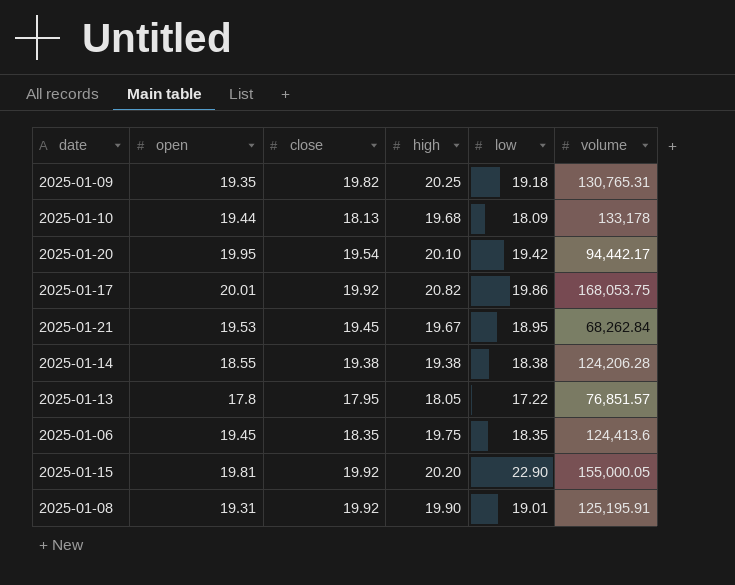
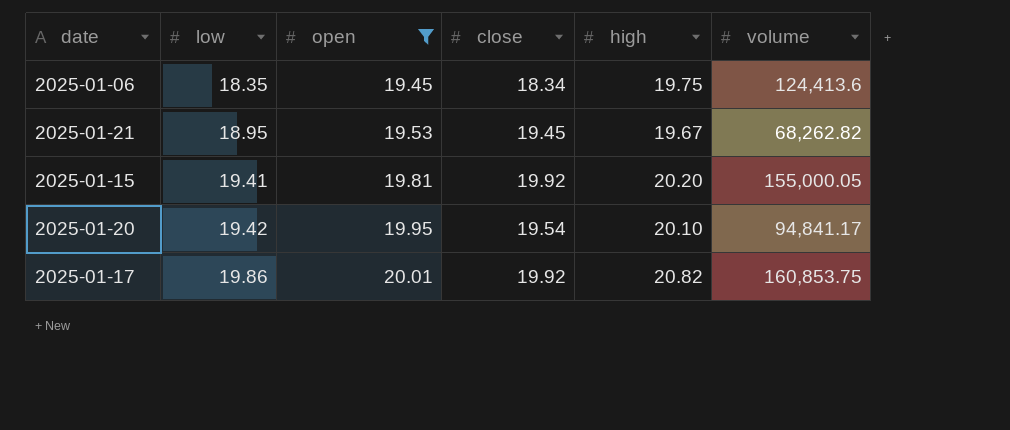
filter: none -> open >= 19.45
row order: none -> low ascending
column low | position: 5 -> 2
2025-01-06 | close: 18.35 -> 18.34
2025-01-21 | volume: 68,262.84 -> 68,262.82
2025-01-15 | low: 22.90 -> 19.41
2025-01-20 | volume: 94,442.17 -> 94,841.17
2025-01-17 | volume: 168,053.75 -> 160,853.75

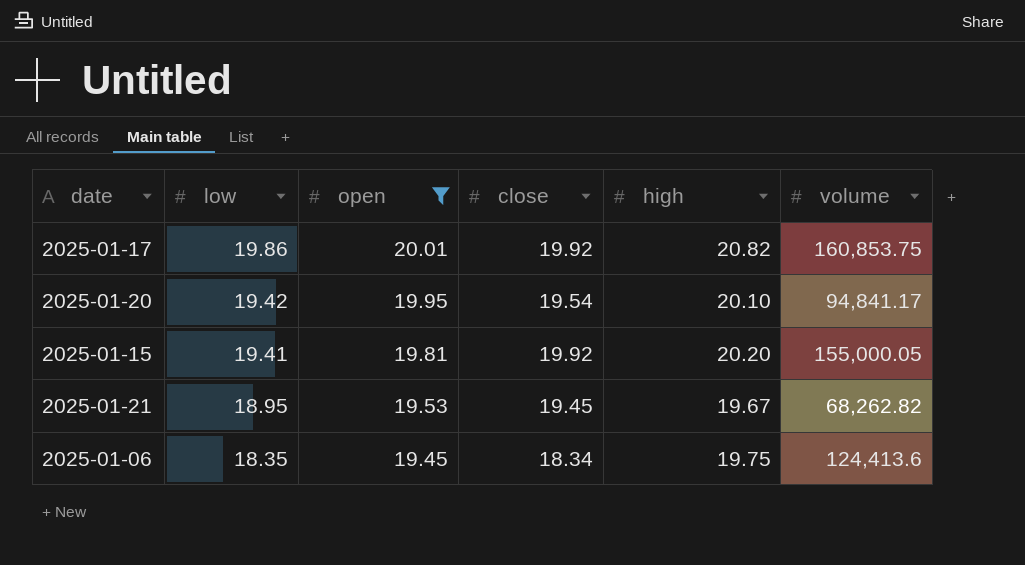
row order: low ascending -> low descending

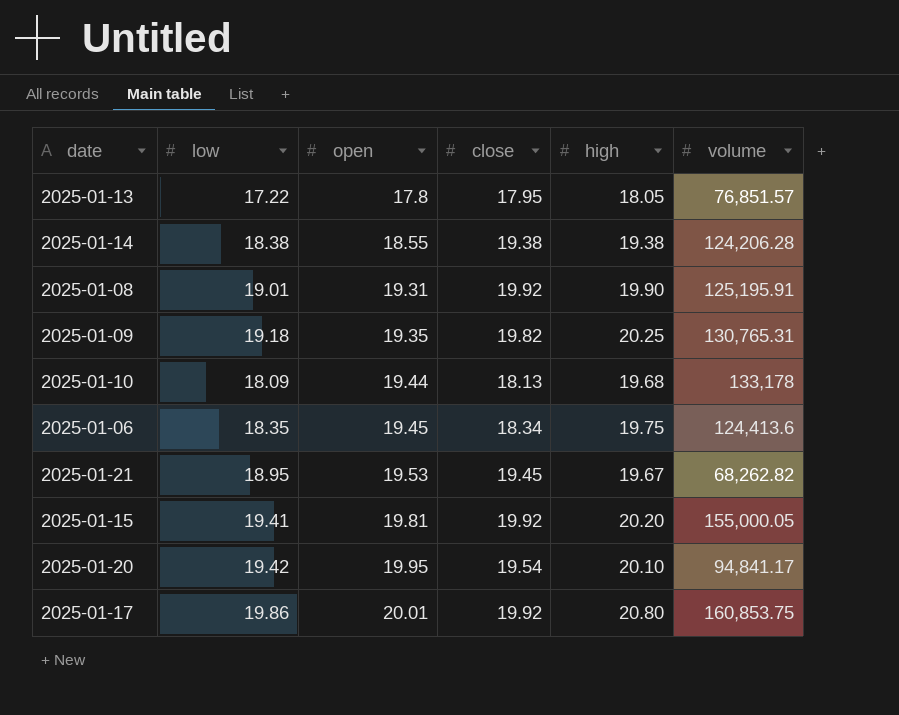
filter: open >= 19.45 -> none
row order: low descending -> open ascending
2025-01-17 | high: 20.82 -> 20.80

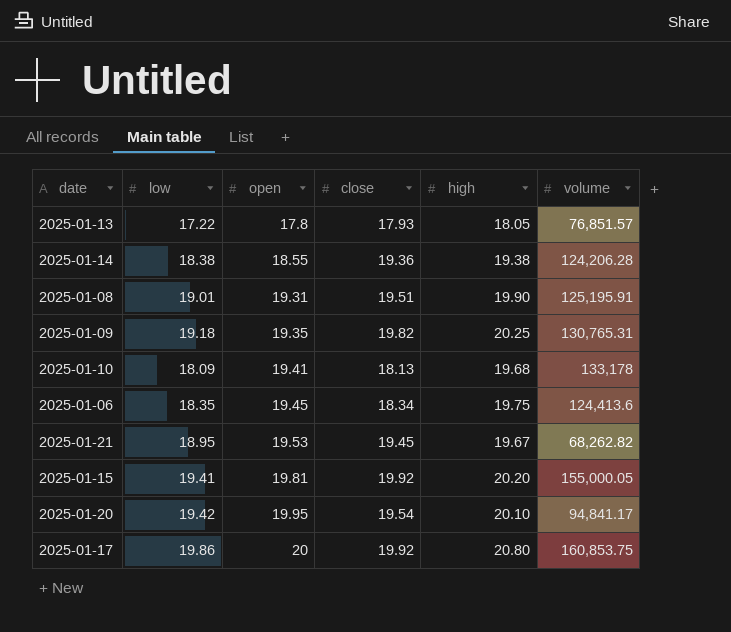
2025-01-13 | close: 17.95 -> 17.93
2025-01-14 | close: 19.38 -> 19.36
2025-01-08 | close: 19.92 -> 19.51
2025-01-10 | open: 19.44 -> 19.41
2025-01-17 | open: 20.01 -> 20

